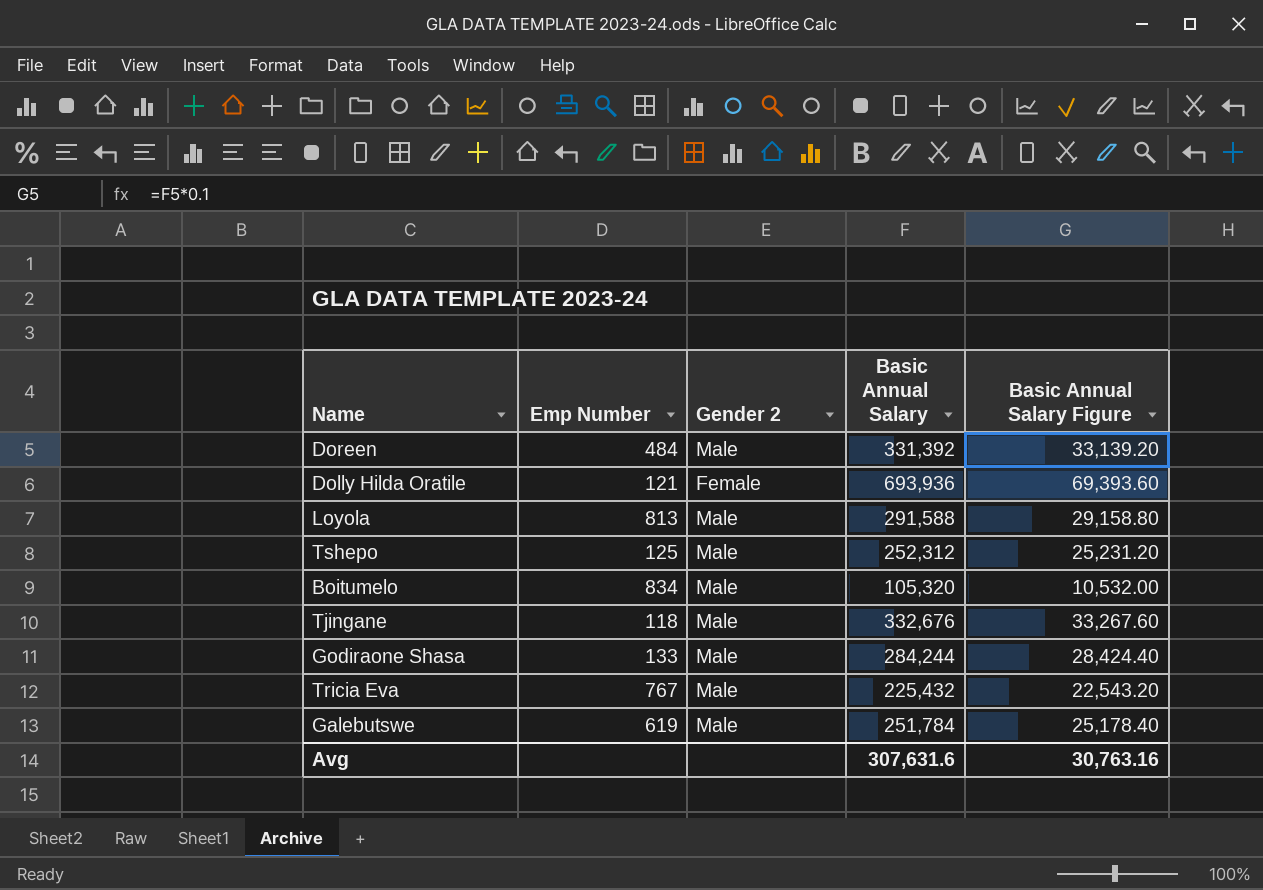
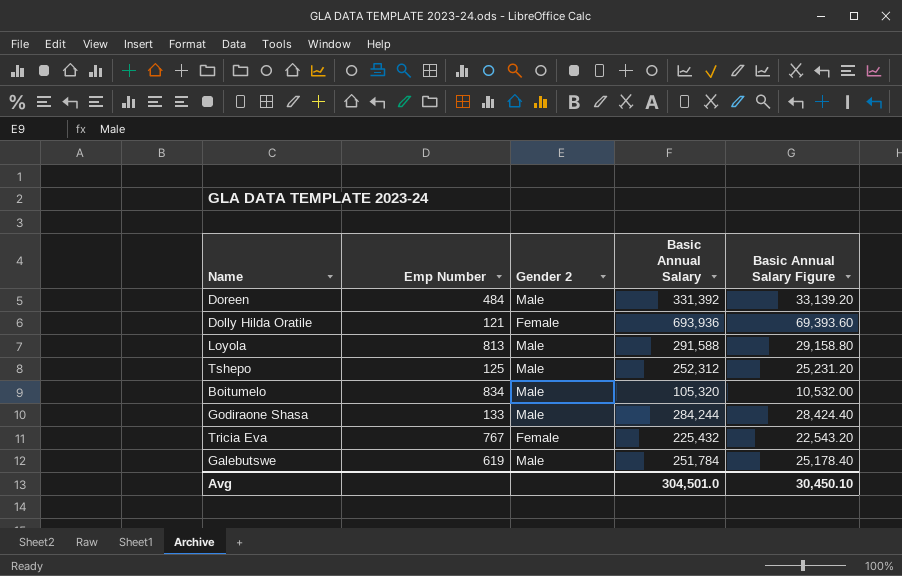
row Tjingane: 118 | Male | 332,676 | 33,267.60 -> none
Tricia Eva | Gender 2: Male -> Female
Avg | Basic Annual Salary: 307,631.6 -> 304,501.0
Avg | Basic Annual Salary Figure: 30,763.16 -> 30,450.10

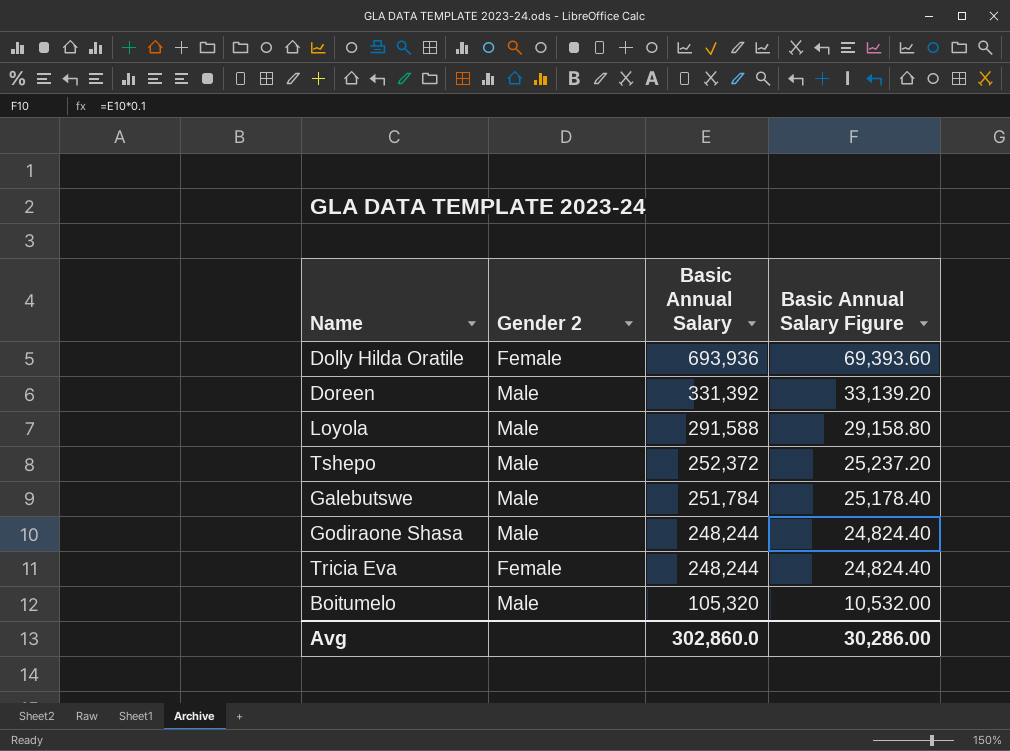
row order: none -> Basic Annual Salary descending
column Emp Number | position: 2 -> none
Tshepo | Basic Annual Salary: 252,312 -> 252,372
Tshepo | Basic Annual Salary Figure: 25,231.20 -> 25,237.20
Godiraone Shasa | Basic Annual Salary: 284,244 -> 248,244
Godiraone Shasa | Basic Annual Salary Figure: 28,424.40 -> 24,824.40
Tricia Eva | Basic Annual Salary: 225,432 -> 248,244
Tricia Eva | Basic Annual Salary Figure: 22,543.20 -> 24,824.40
Avg | Basic Annual Salary: 304,501.0 -> 302,860.0
Avg | Basic Annual Salary Figure: 30,450.10 -> 30,286.00

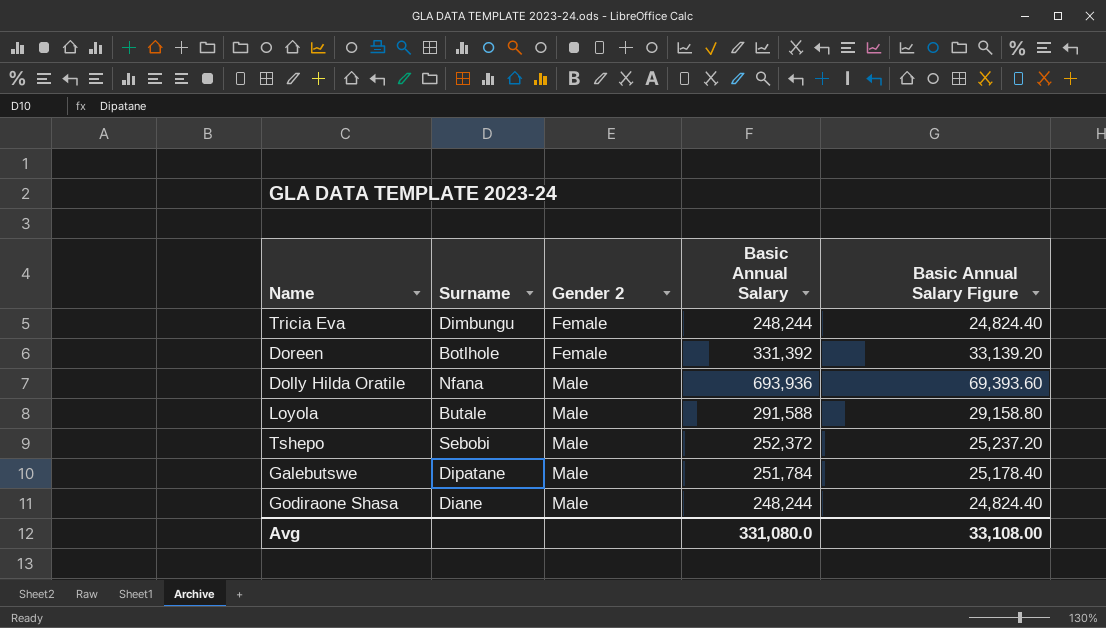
row order: Basic Annual Salary descending -> Gender 2 ascending
column Surname | position: none -> 2
row Boitumelo: Male | 105,320 | 10,532.00 -> none
Doreen | Gender 2: Male -> Female
Dolly Hilda Oratile | Gender 2: Female -> Male
Avg | Basic Annual Salary: 302,860.0 -> 331,080.0
Avg | Basic Annual Salary Figure: 30,286.00 -> 33,108.00

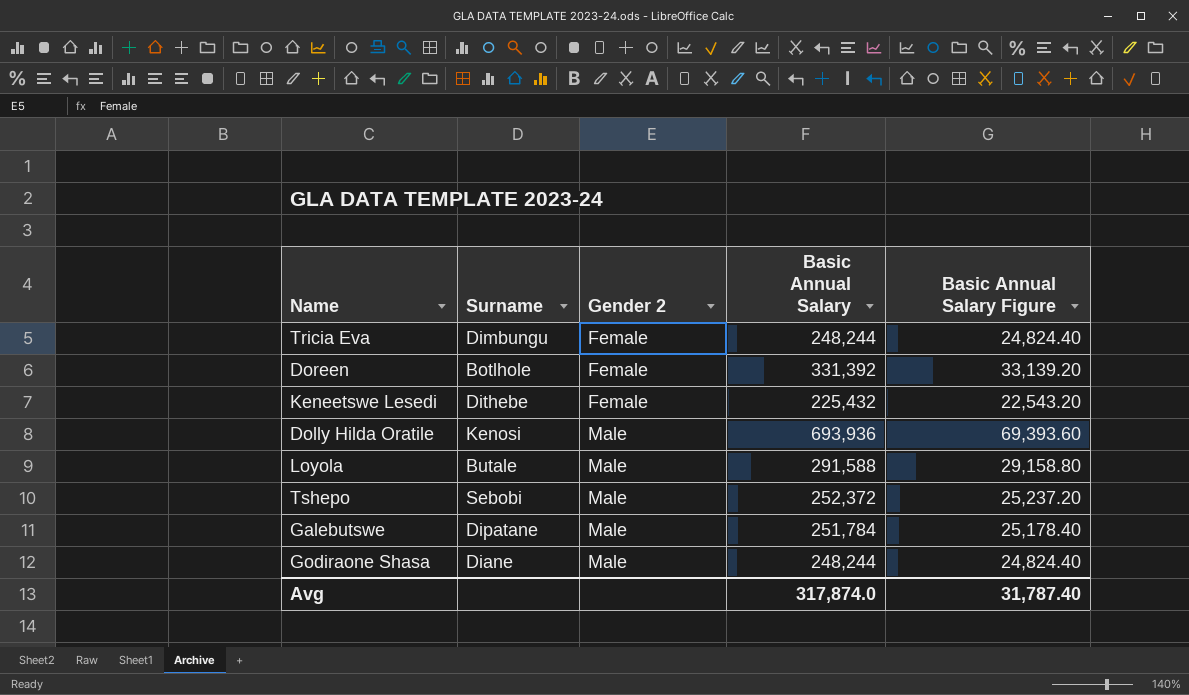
row Keneetswe Lesedi: none -> Dithebe | Female | 225,432 | 22,543.20
Dolly Hilda Oratile | Surname: Nfana -> Kenosi
Avg | Basic Annual Salary: 331,080.0 -> 317,874.0
Avg | Basic Annual Salary Figure: 33,108.00 -> 31,787.40

